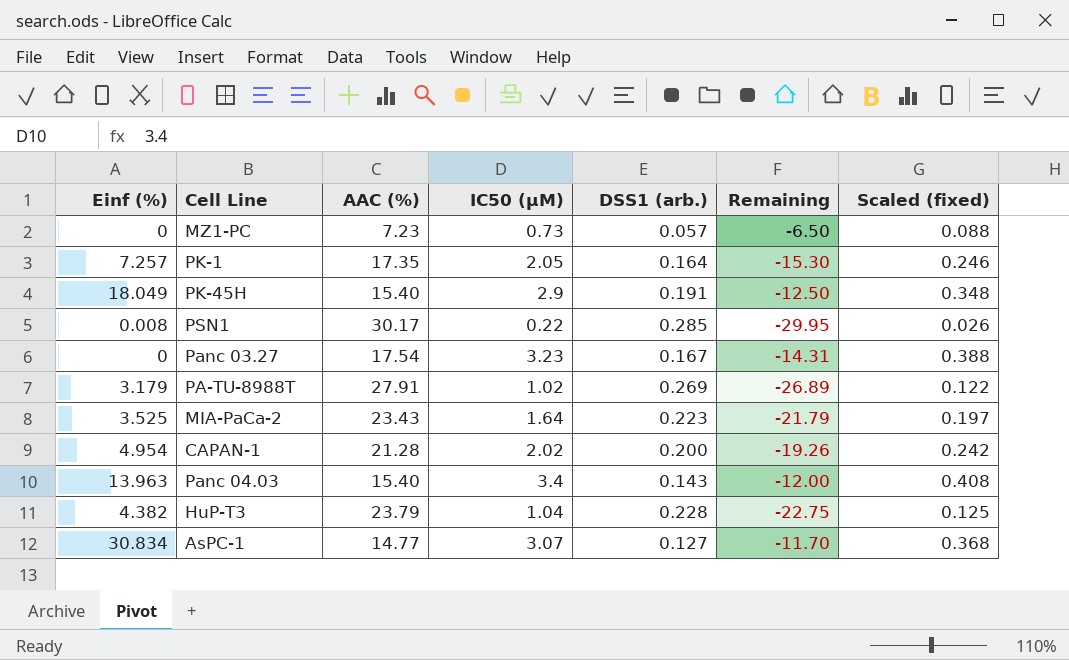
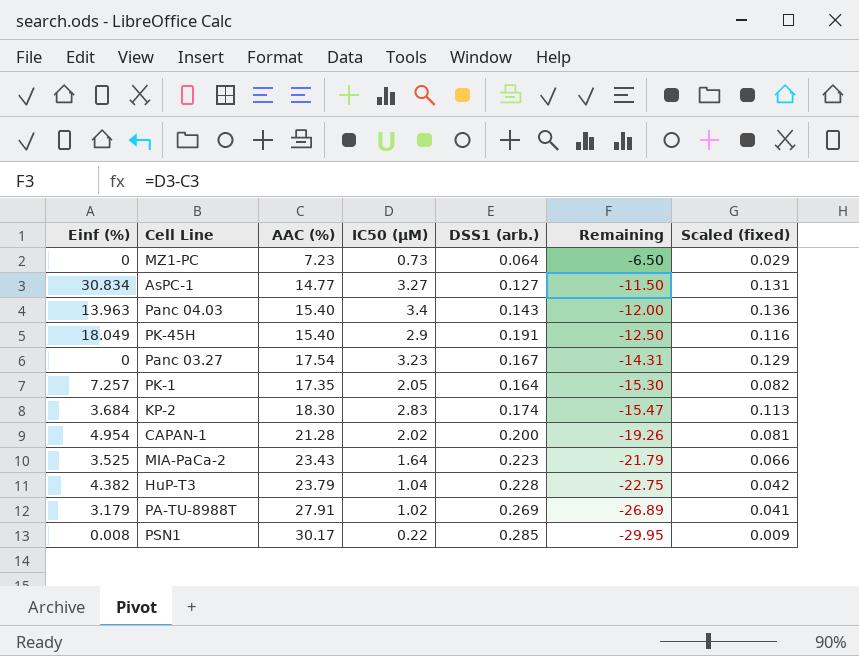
row order: none -> Remaining descending
column Scaled (fixed) | formula: [IC50 (µM)] * 0.12 -> [IC50 (µM)] * 0.04
MZ1-PC | DSS1 (arb.): 0.057 -> 0.064
AsPC-1 | IC50 (µM): 3.07 -> 3.27
AsPC-1 | Remaining: -11.70 -> -11.50
row KP-2: none -> 3.684 | 18.30 | 2.83 | 0.174 | -15.47 | 0.113

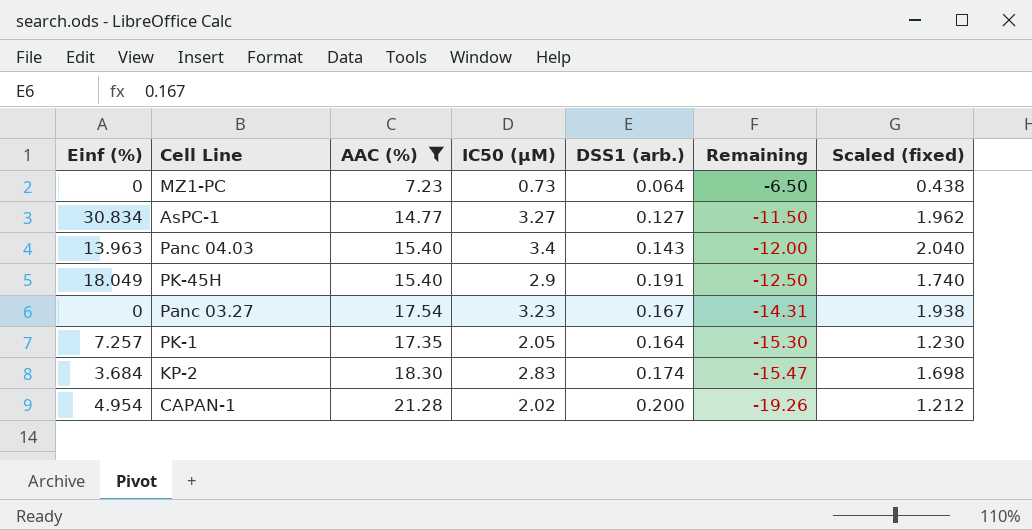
filter: none -> AAC (%) <= 21.28
column Scaled (fixed) | formula: [IC50 (µM)] * 0.04 -> [IC50 (µM)] * 0.6

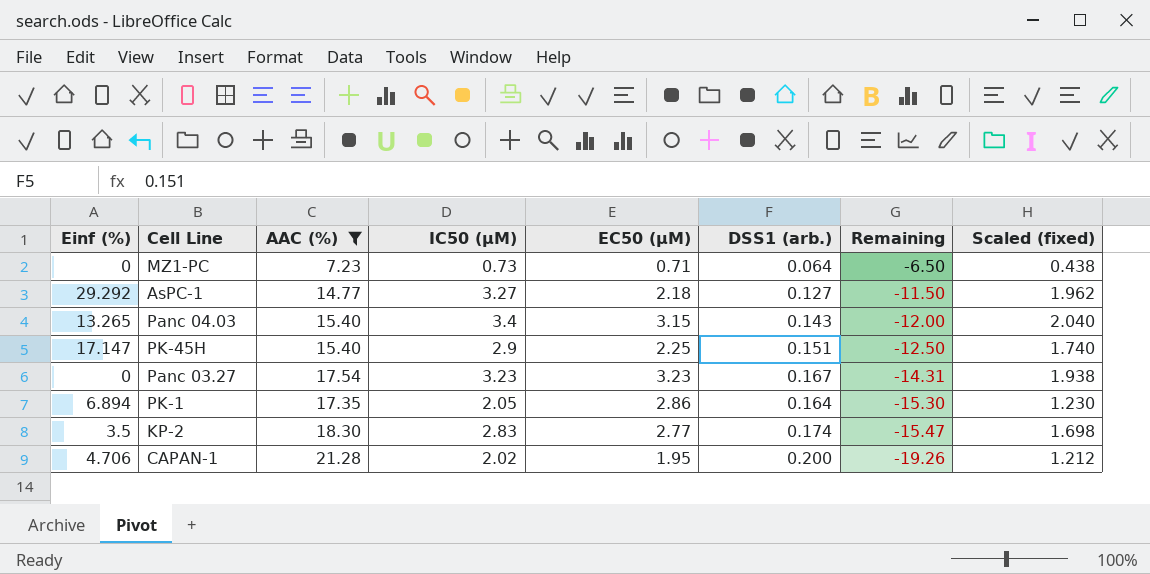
column EC50 (µM) | position: none -> 5
AsPC-1 | Einf (%): 30.834 -> 29.292
Panc 04.03 | Einf (%): 13.963 -> 13.265
PK-45H | Einf (%): 18.049 -> 17.147
PK-45H | DSS1 (arb.): 0.191 -> 0.151
PK-1 | Einf (%): 7.257 -> 6.894
KP-2 | Einf (%): 3.684 -> 3.5
CAPAN-1 | Einf (%): 4.954 -> 4.706

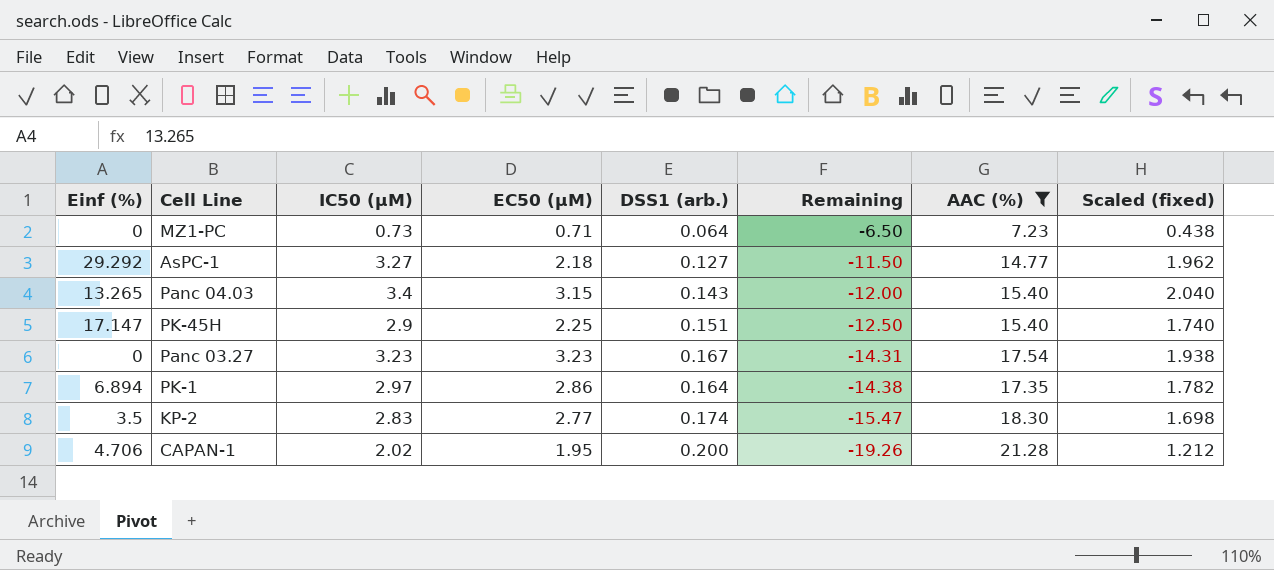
column AAC (%) | position: 3 -> 7
PK-1 | IC50 (µM): 2.05 -> 2.97
PK-1 | Remaining: -15.30 -> -14.38
PK-1 | Scaled (fixed): 1.230 -> 1.782

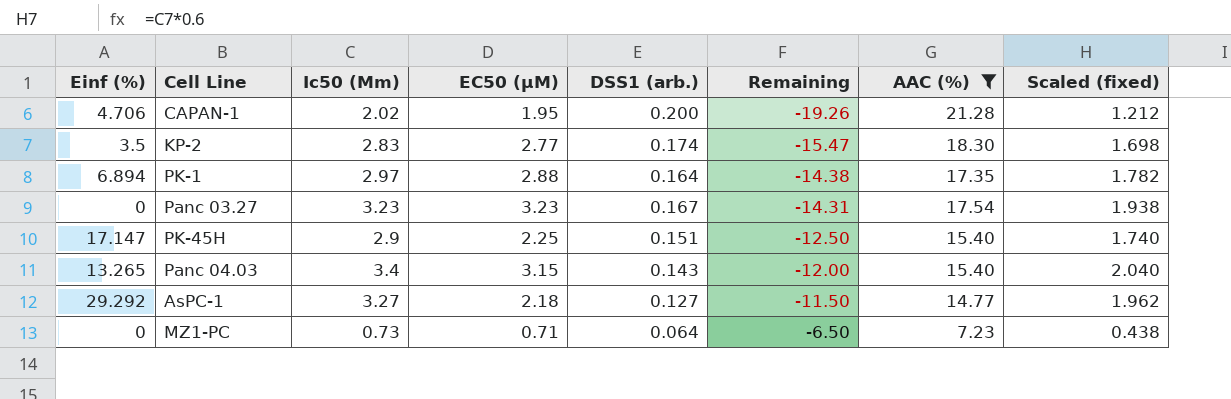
row order: Remaining descending -> Remaining ascending
column name: IC50 (µM) -> Ic50 (Μm)
PK-1 | EC50 (µM): 2.86 -> 2.88

